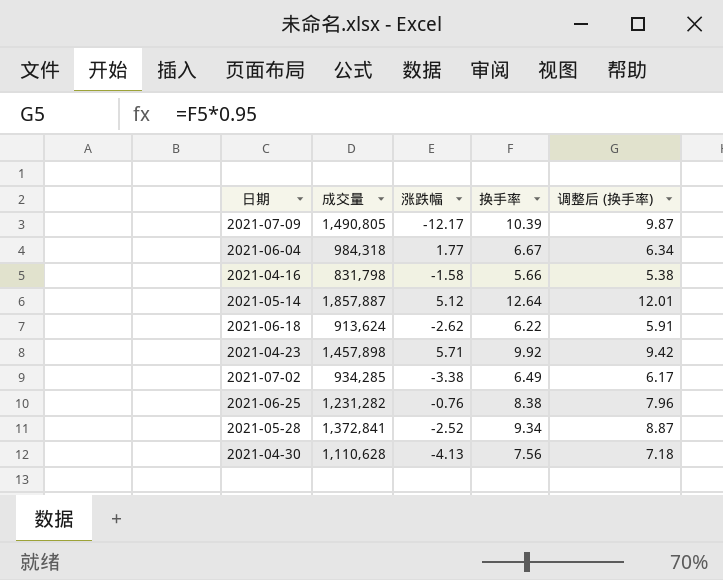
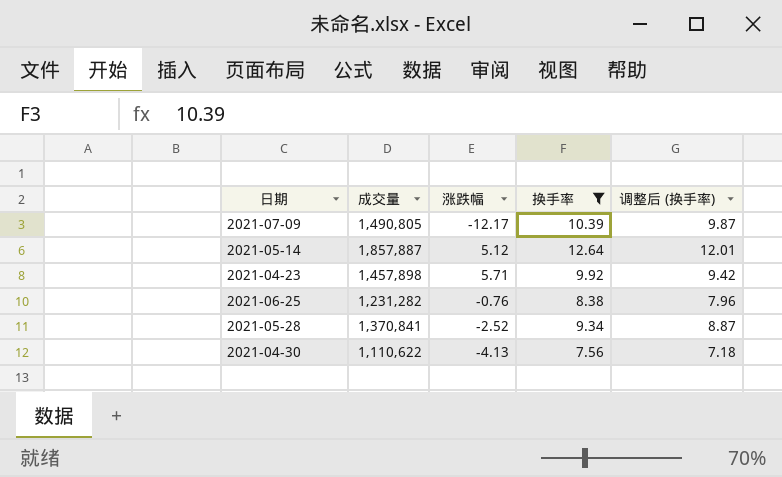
filter: none -> 换手率 >= 7.56
2021-05-28 | 成交量: 1,372,841 -> 1,370,841
2021-04-30 | 成交量: 1,110,628 -> 1,110,622

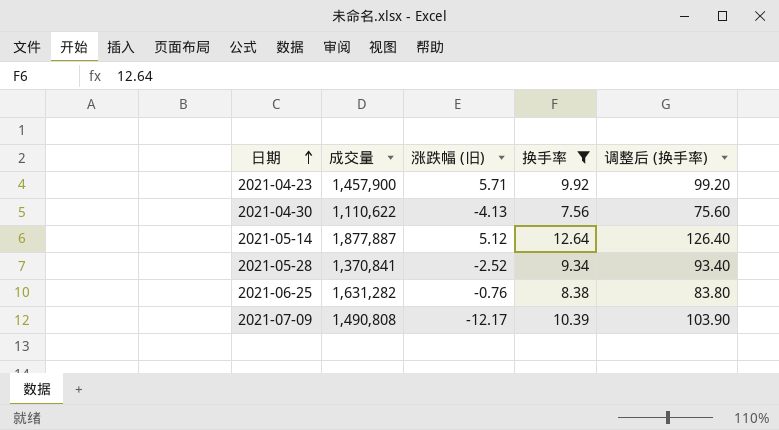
row order: none -> 日期 ascending
column name: 涨跌幅 -> 涨跌幅 (旧)
column 调整后 (换手率) | formula: [换手率] * 0.95 -> [换手率] * 10
2021-04-23 | 成交量: 1,457,898 -> 1,457,900
2021-05-14 | 成交量: 1,857,887 -> 1,877,887
2021-06-25 | 成交量: 1,231,282 -> 1,631,282
2021-07-09 | 成交量: 1,490,805 -> 1,490,808

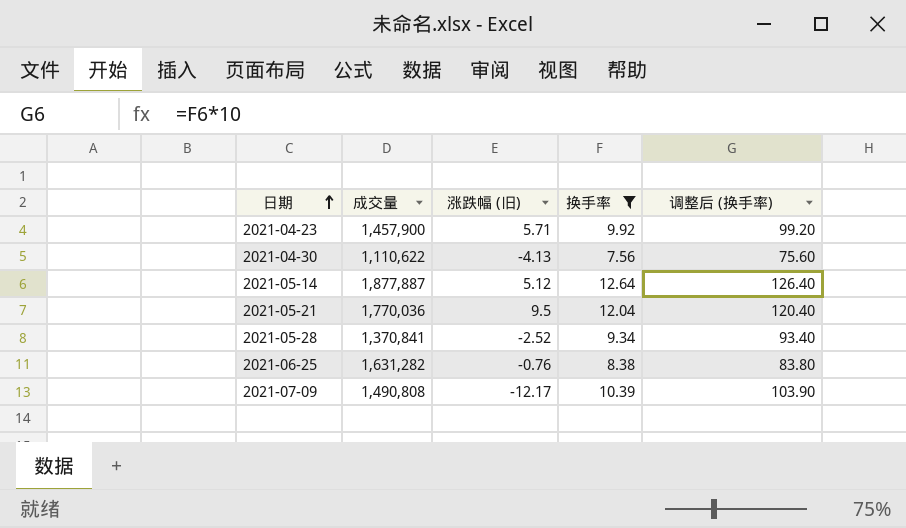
row 2021-05-21: none -> 1,770,036 | 9.5 | 12.04 | 120.40

